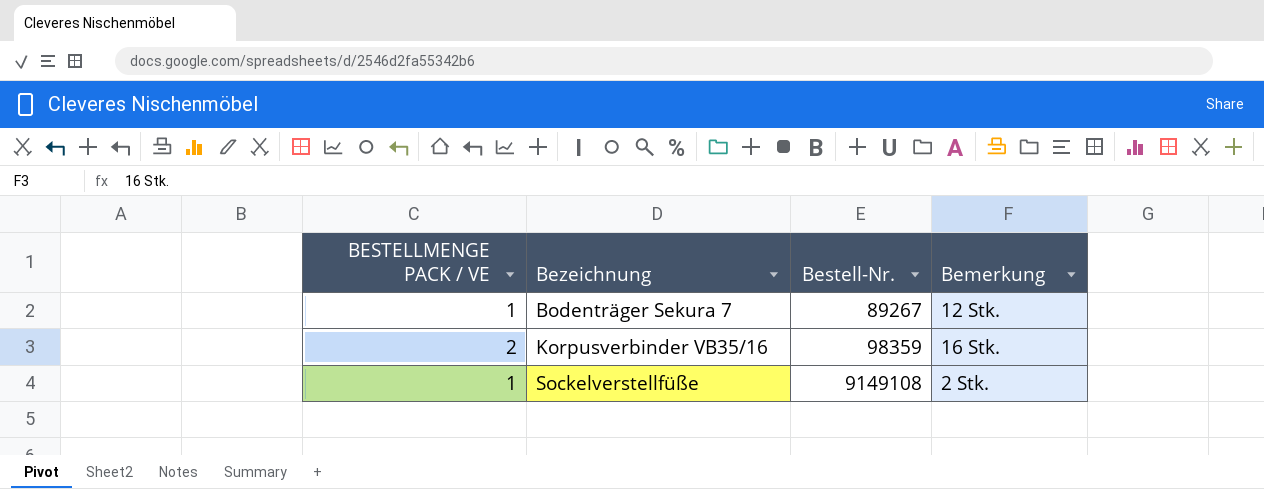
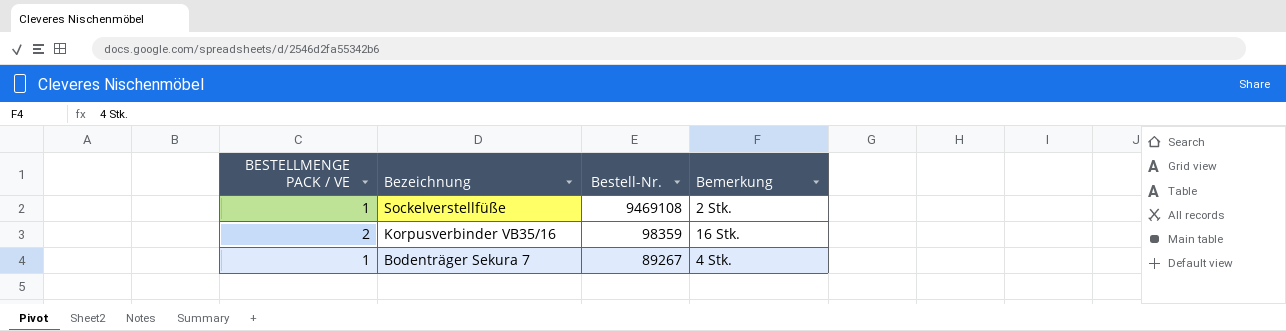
row order: Bezeichnung ascending -> Bezeichnung descending
Sockelverstellfüße | Bestell-Nr.: 9149108 -> 9469108
Bodenträger Sekura 7 | Bemerkung: 12 Stk. -> 4 Stk.

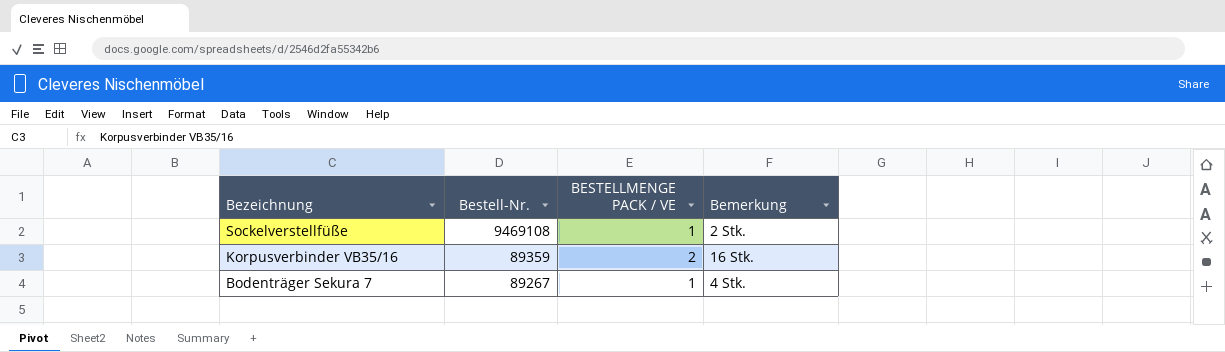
column BESTELLMENGE PACK / VE | position: 1 -> 3
Korpusverbinder VB35/16 | Bestell-Nr.: 98359 -> 89359

